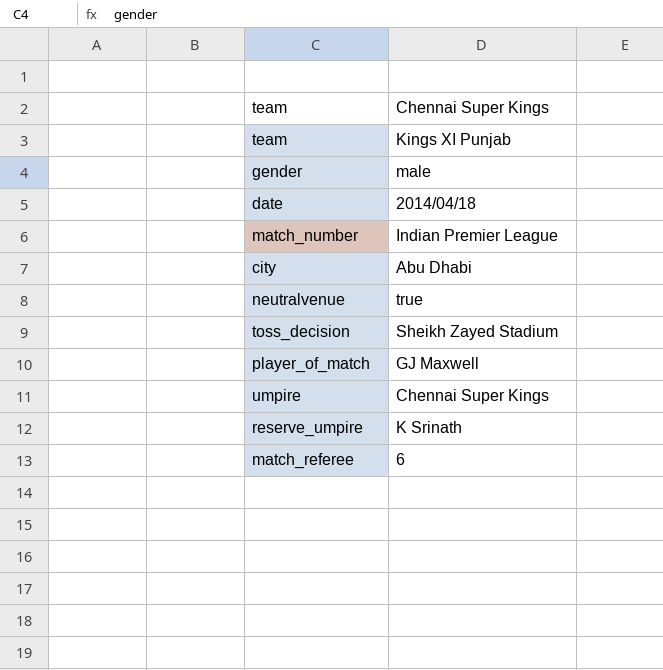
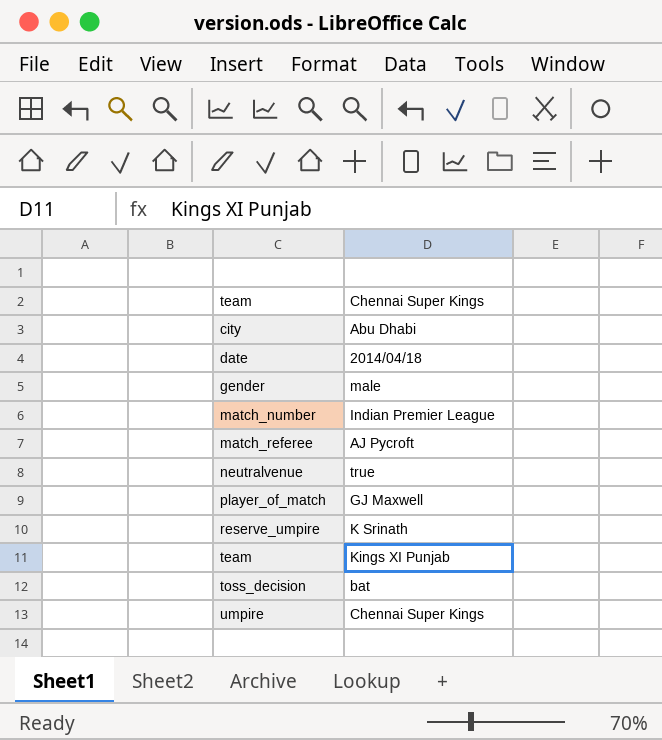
row order: none -> team ascending
match_referee | Chennai Super Kings: 6 -> AJ Pycroft
toss_decision | Chennai Super Kings: Sheikh Zayed Stadium -> bat

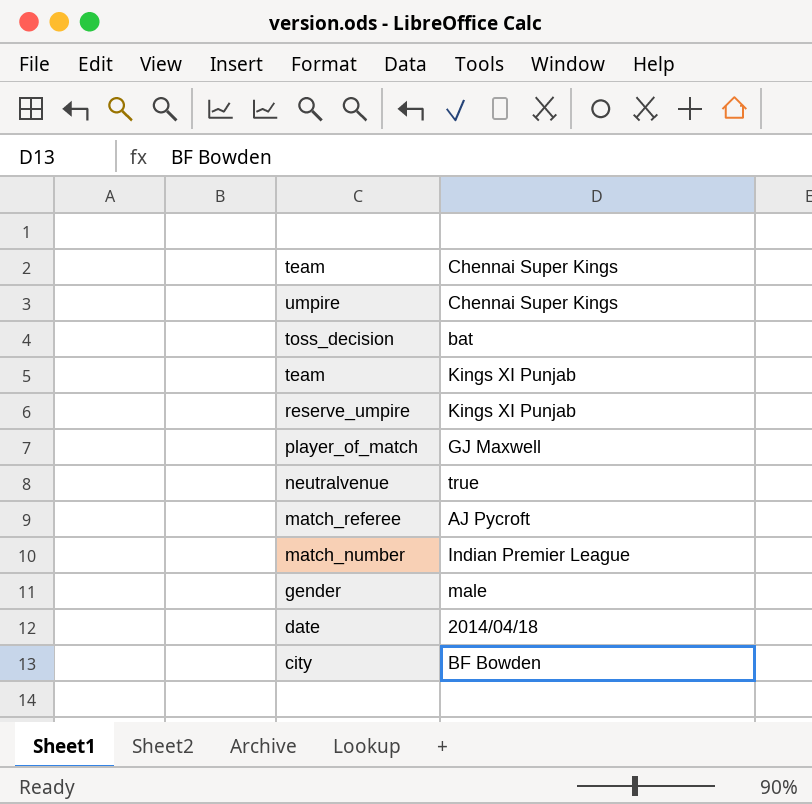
row order: team ascending -> team descending
reserve_umpire | Chennai Super Kings: K Srinath -> Kings XI Punjab
city | Chennai Super Kings: Abu Dhabi -> BF Bowden

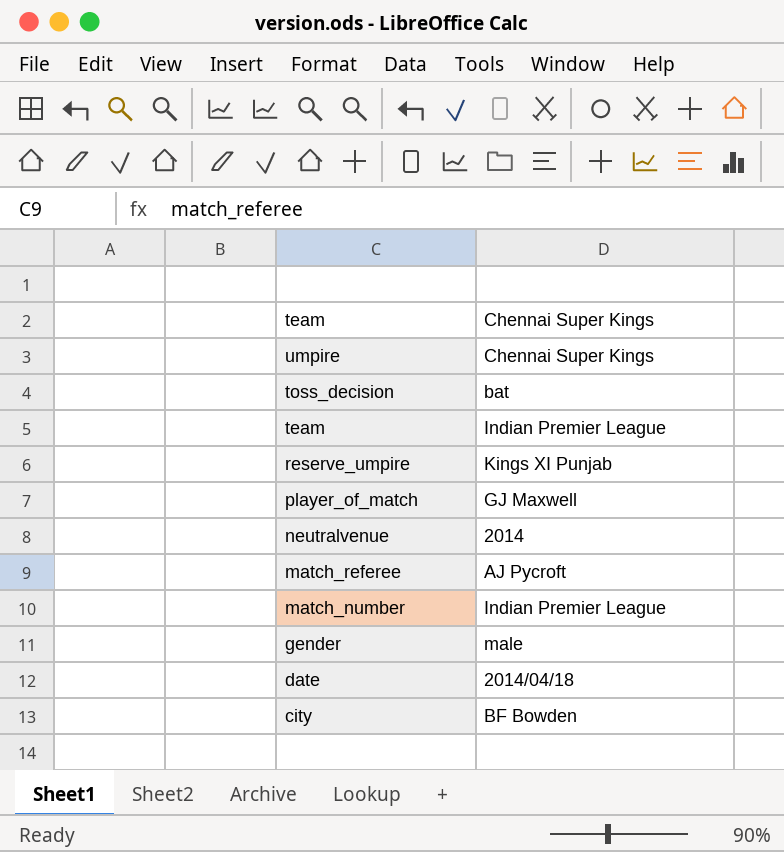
team | Chennai Super Kings: Kings XI Punjab -> Indian Premier League
neutralvenue | Chennai Super Kings: true -> 2014

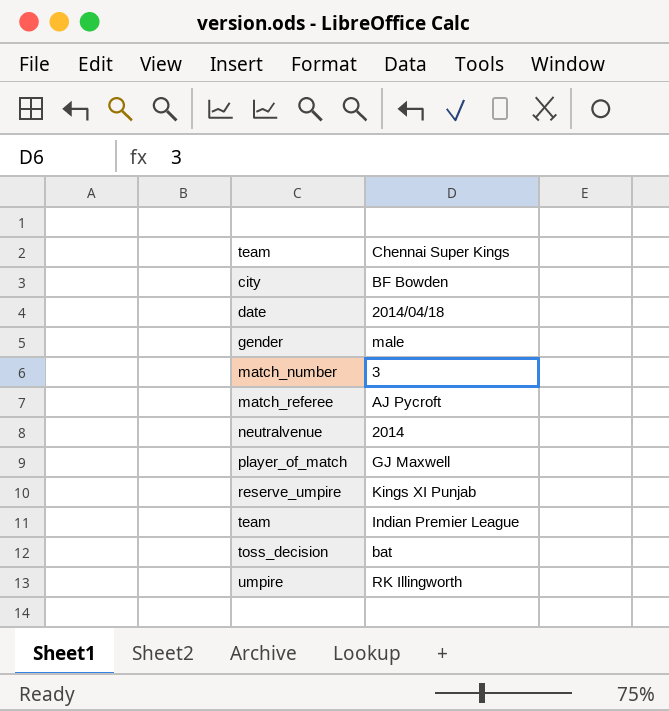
row order: team descending -> team ascending
match_number | Chennai Super Kings: Indian Premier League -> 3
umpire | Chennai Super Kings: Chennai Super Kings -> RK Illingworth

